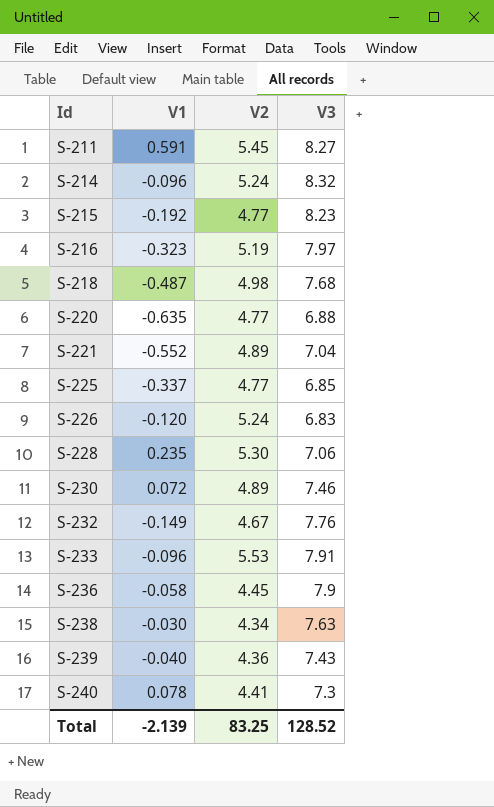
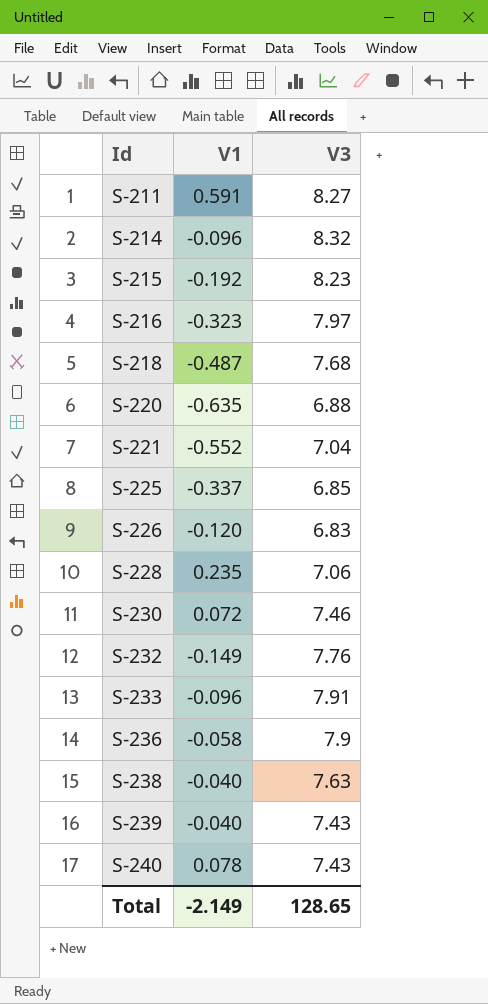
column V2 | position: 3 -> none
S-238 | V1: -0.030 -> -0.040
S-240 | V3: 7.3 -> 7.43
Total | V1: -2.139 -> -2.149
Total | V3: 128.52 -> 128.65

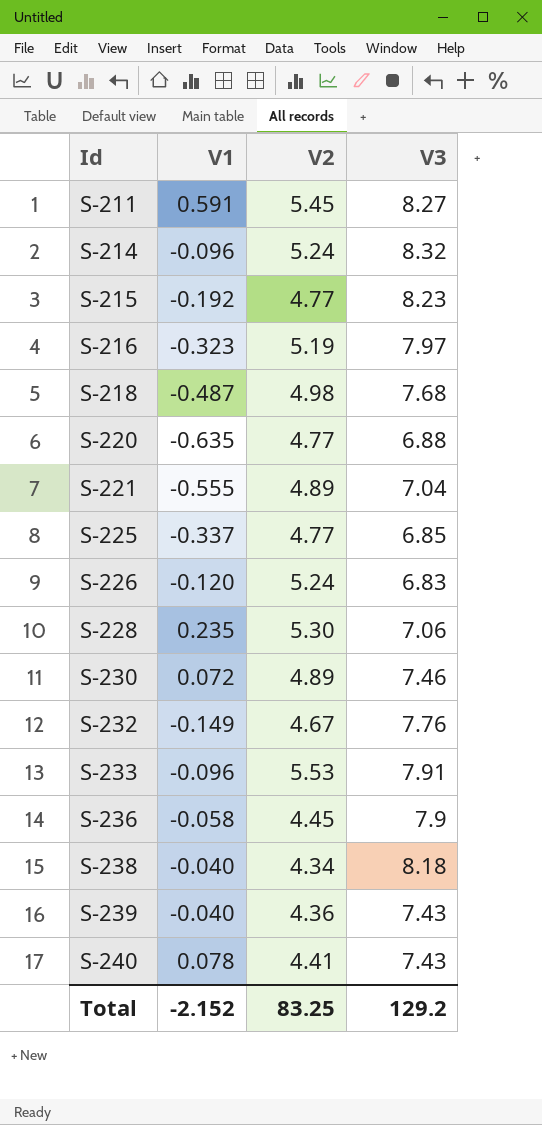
column V2 | position: none -> 3
S-221 | V1: -0.552 -> -0.555
S-238 | V3: 7.63 -> 8.18
Total | V1: -2.149 -> -2.152
Total | V3: 128.65 -> 129.2

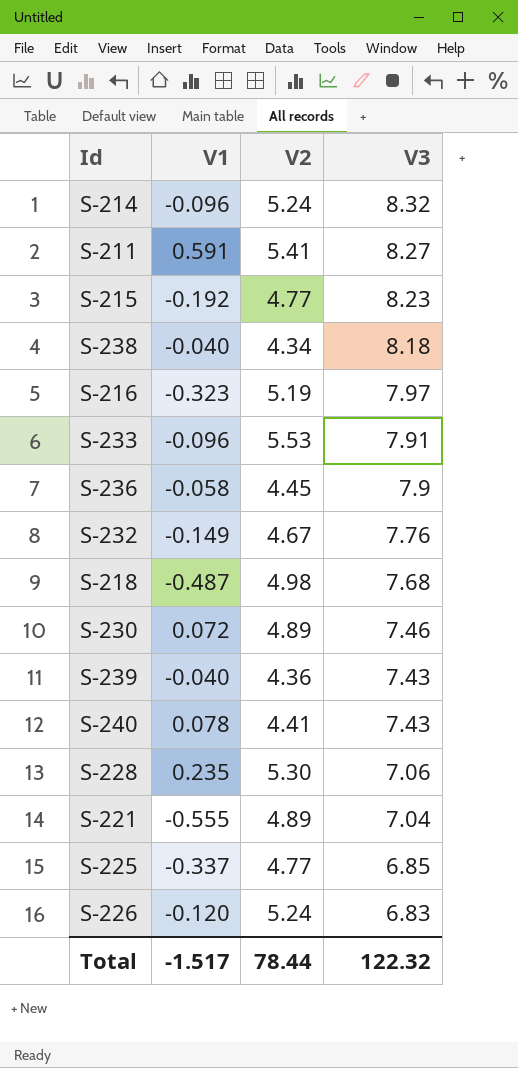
row order: Id ascending -> V3 descending
row S-220: -0.635 | 4.77 | 6.88 -> none
S-211 | V2: 5.45 -> 5.41
Total | V1: -2.152 -> -1.517
Total | V2: 83.25 -> 78.44
Total | V3: 129.2 -> 122.32

